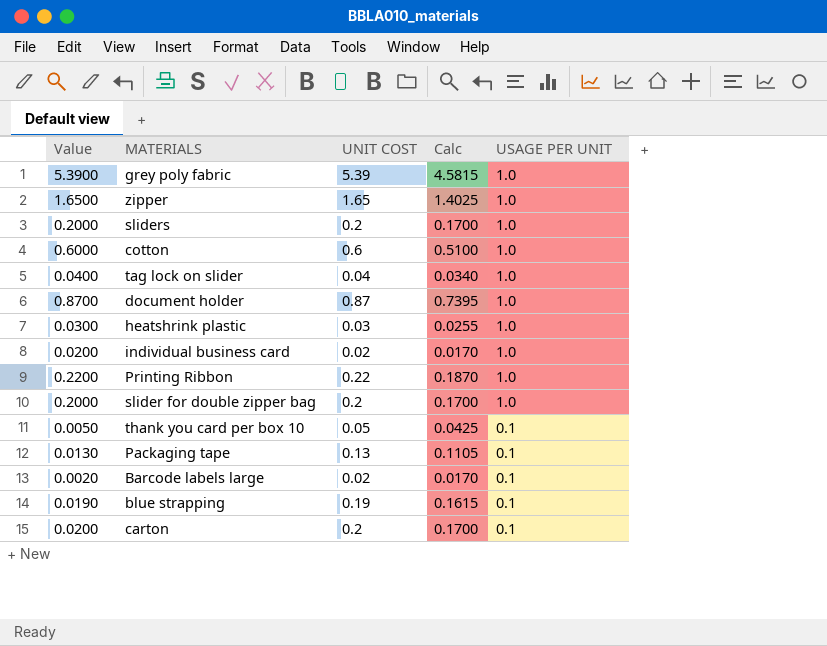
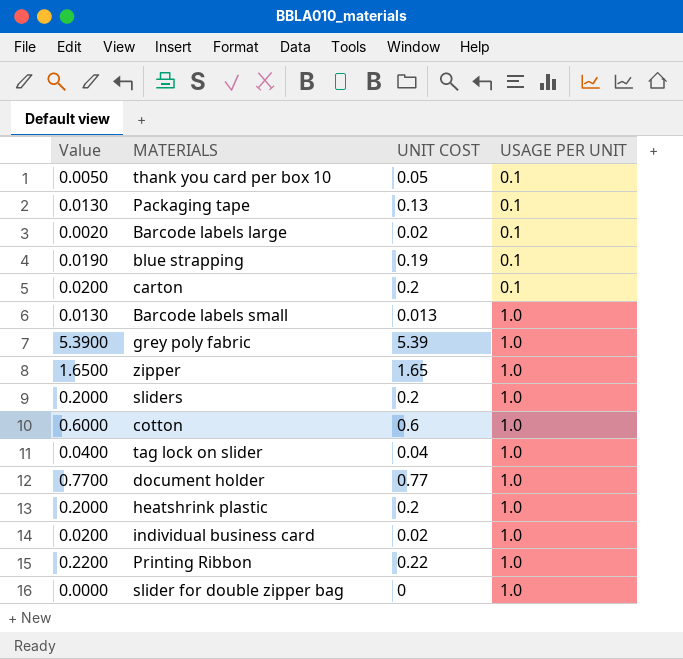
row order: USAGE PER UNIT descending -> USAGE PER UNIT ascending
column Calc | formula: [UNIT COST] * 0.85 -> none
row Barcode labels small: none -> 0.0130 | 0.013 | 1.0
document holder | Value: 0.8700 -> 0.7700
document holder | UNIT COST: 0.87 -> 0.77
heatshrink plastic | Value: 0.0300 -> 0.2000
heatshrink plastic | UNIT COST: 0.03 -> 0.2
slider for double zipper bag | Value: 0.2000 -> 0.0000
slider for double zipper bag | UNIT COST: 0.2 -> 0

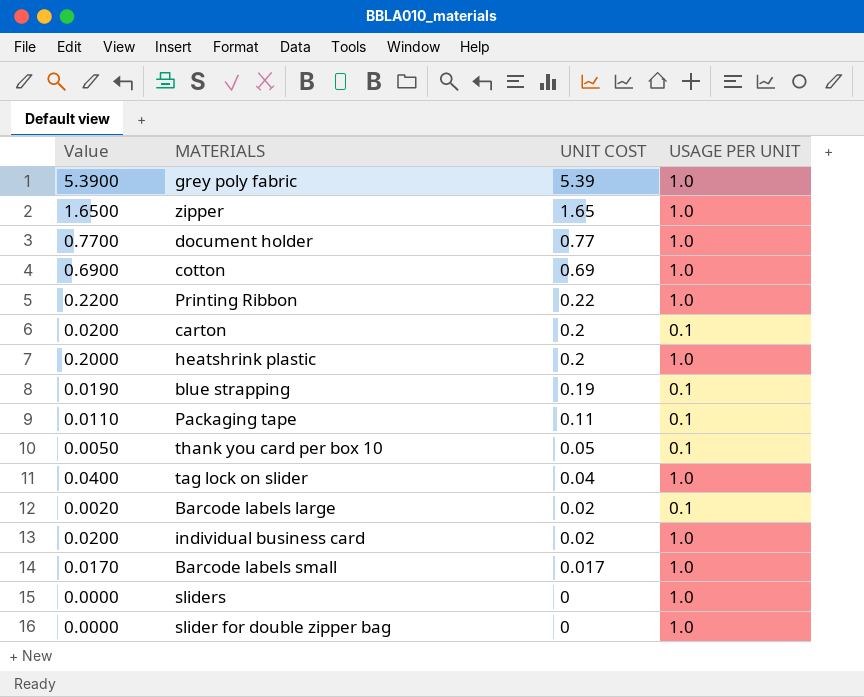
row order: USAGE PER UNIT ascending -> UNIT COST descending
cotton | Value: 0.6000 -> 0.6900
cotton | UNIT COST: 0.6 -> 0.69
Packaging tape | Value: 0.0130 -> 0.0110
Packaging tape | UNIT COST: 0.13 -> 0.11
Barcode labels small | Value: 0.0130 -> 0.0170
Barcode labels small | UNIT COST: 0.013 -> 0.017
sliders | Value: 0.2000 -> 0.0000
sliders | UNIT COST: 0.2 -> 0

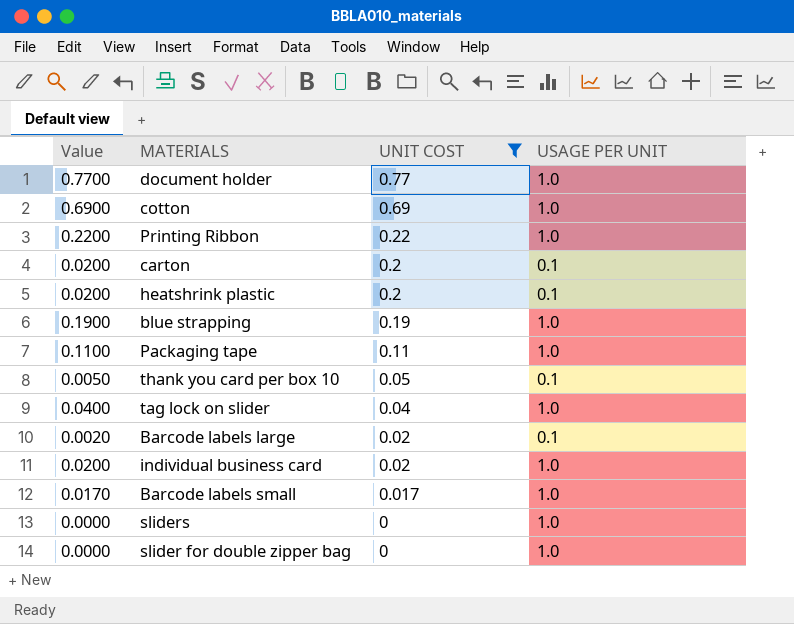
filter: none -> UNIT COST <= 0.77
heatshrink plastic | Value: 0.2000 -> 0.0200
heatshrink plastic | USAGE PER UNIT: 1.0 -> 0.1
blue strapping | Value: 0.0190 -> 0.1900
blue strapping | USAGE PER UNIT: 0.1 -> 1.0
Packaging tape | Value: 0.0110 -> 0.1100
Packaging tape | USAGE PER UNIT: 0.1 -> 1.0

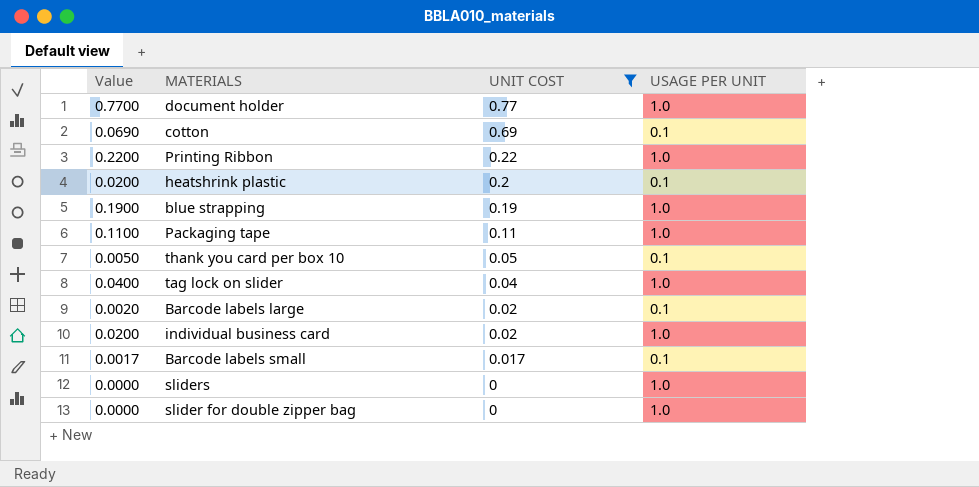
row carton: 0.0200 | 0.2 | 0.1 -> none
cotton | Value: 0.6900 -> 0.0690
cotton | USAGE PER UNIT: 1.0 -> 0.1
Barcode labels small | Value: 0.0170 -> 0.0017
Barcode labels small | USAGE PER UNIT: 1.0 -> 0.1

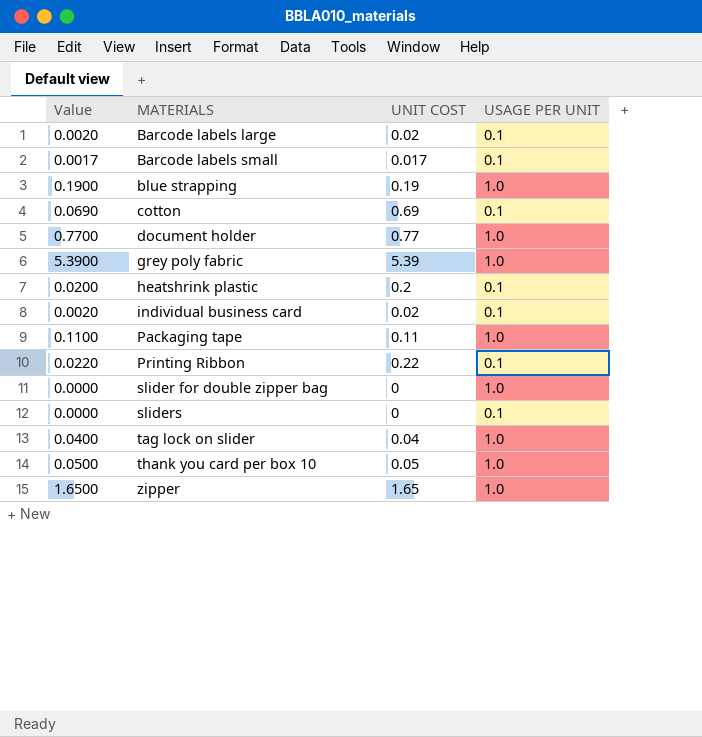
filter: UNIT COST <= 0.77 -> none
row order: UNIT COST descending -> MATERIALS ascending
individual business card | Value: 0.0200 -> 0.0020
individual business card | USAGE PER UNIT: 1.0 -> 0.1
Printing Ribbon | Value: 0.2200 -> 0.0220
Printing Ribbon | USAGE PER UNIT: 1.0 -> 0.1
sliders | USAGE PER UNIT: 1.0 -> 0.1
thank you card per box 10 | Value: 0.0050 -> 0.0500
thank you card per box 10 | USAGE PER UNIT: 0.1 -> 1.0

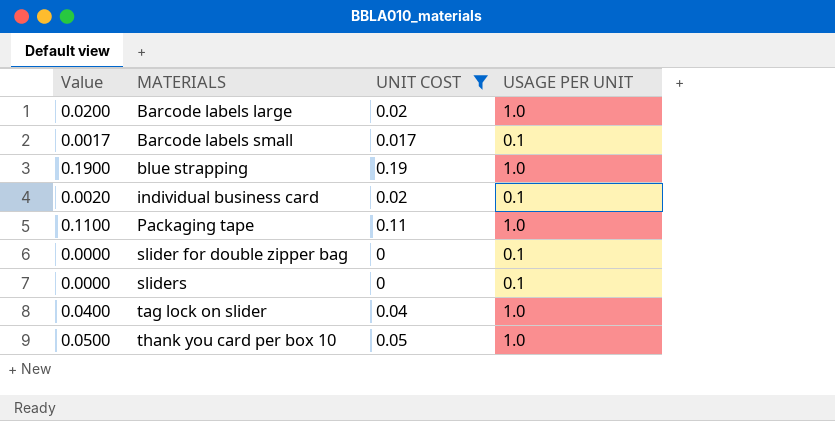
filter: none -> UNIT COST <= 0.19
Barcode labels large | Value: 0.0020 -> 0.0200
Barcode labels large | USAGE PER UNIT: 0.1 -> 1.0
slider for double zipper bag | USAGE PER UNIT: 1.0 -> 0.1

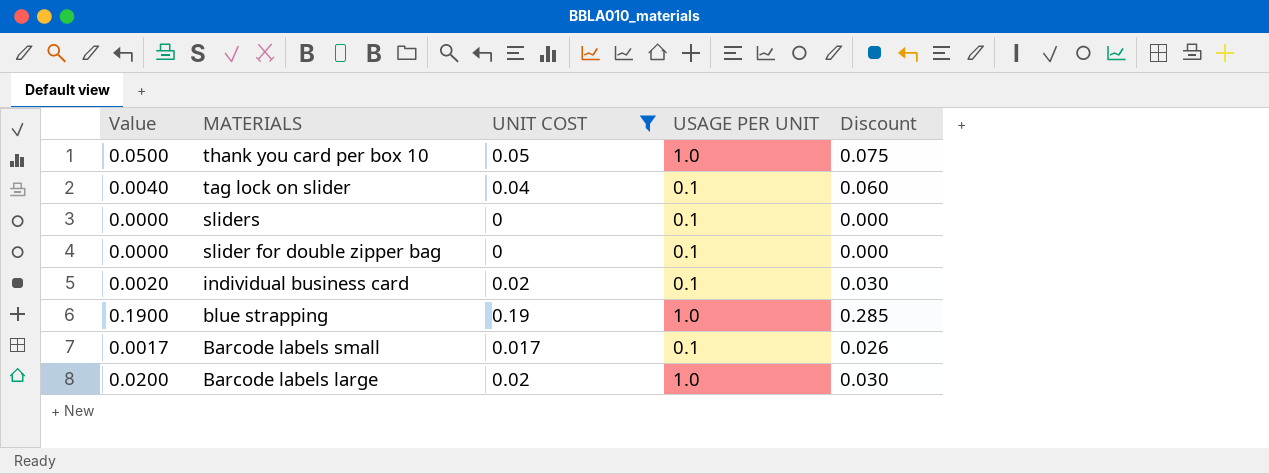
row order: MATERIALS ascending -> MATERIALS descending
column Discount | formula: none -> [UNIT COST] * 1.5
row Packaging tape: 0.1100 | 0.11 | 1.0 -> none
tag lock on slider | Value: 0.0400 -> 0.0040
tag lock on slider | USAGE PER UNIT: 1.0 -> 0.1

